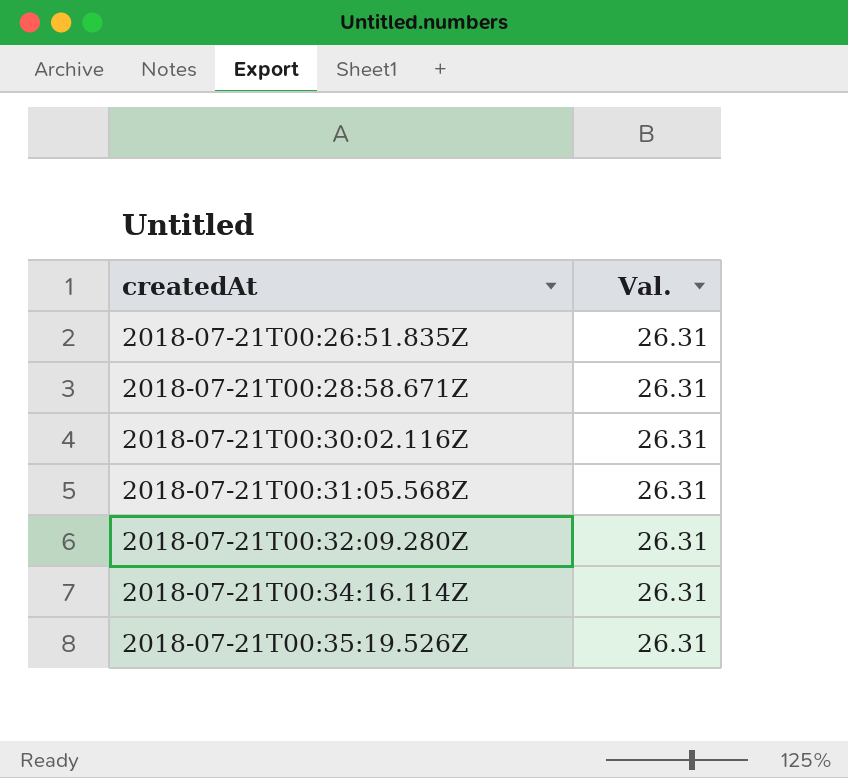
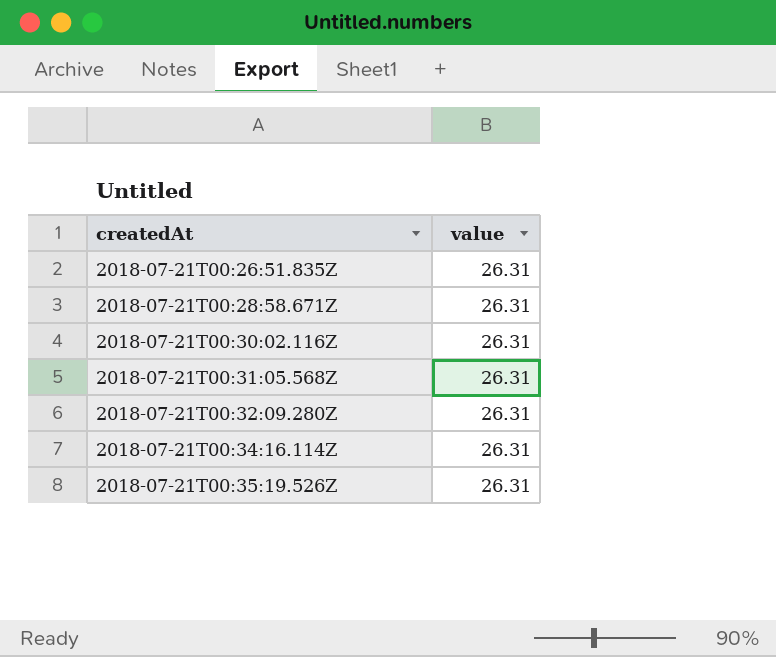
column name: Val. -> value

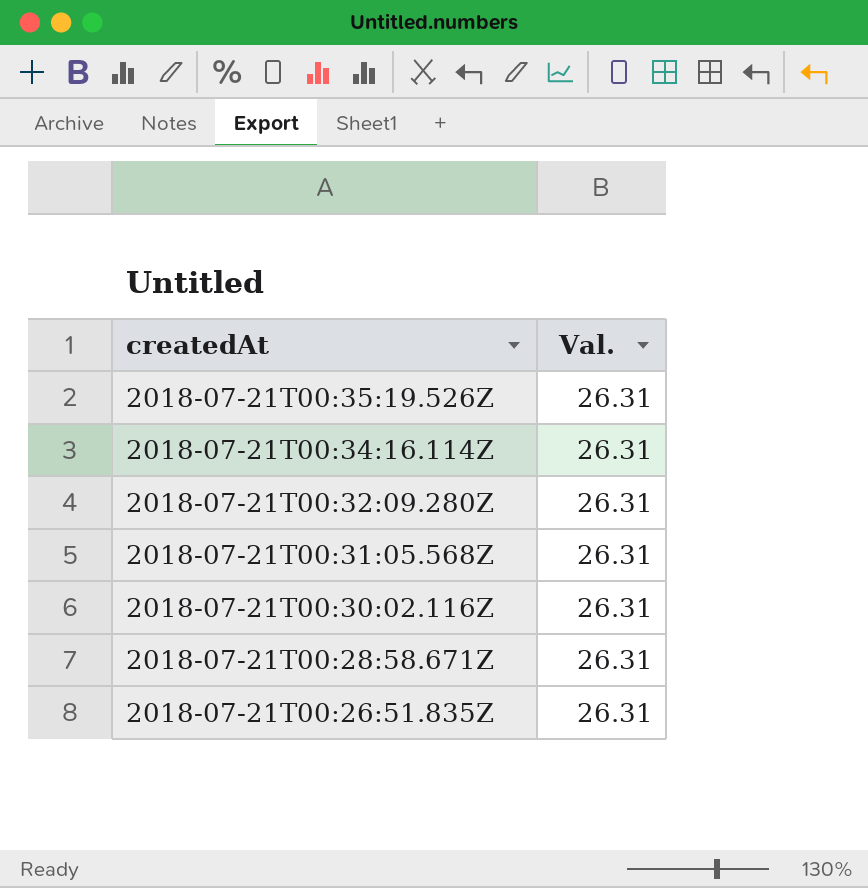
row order: createdAt ascending -> createdAt descending
column name: value -> Val.

